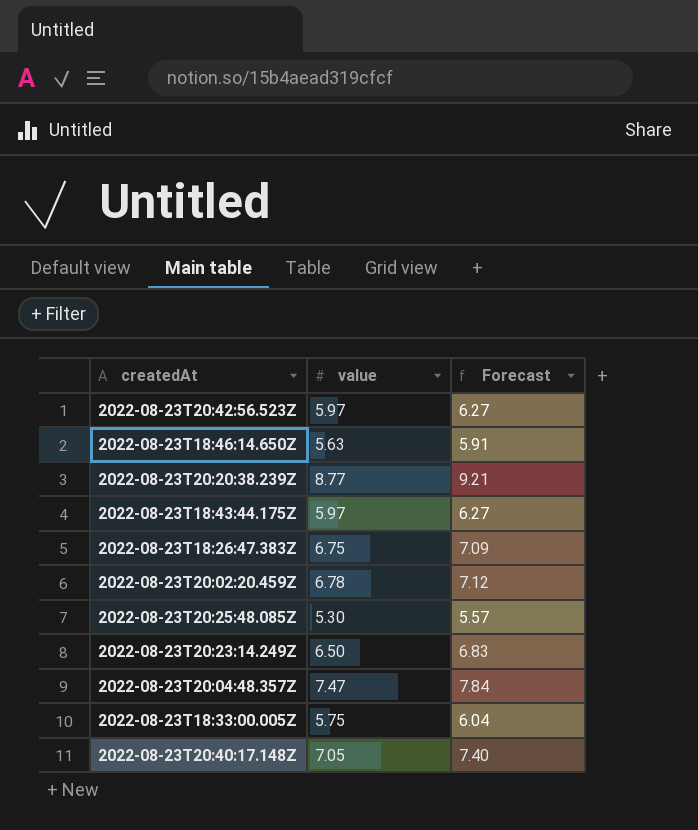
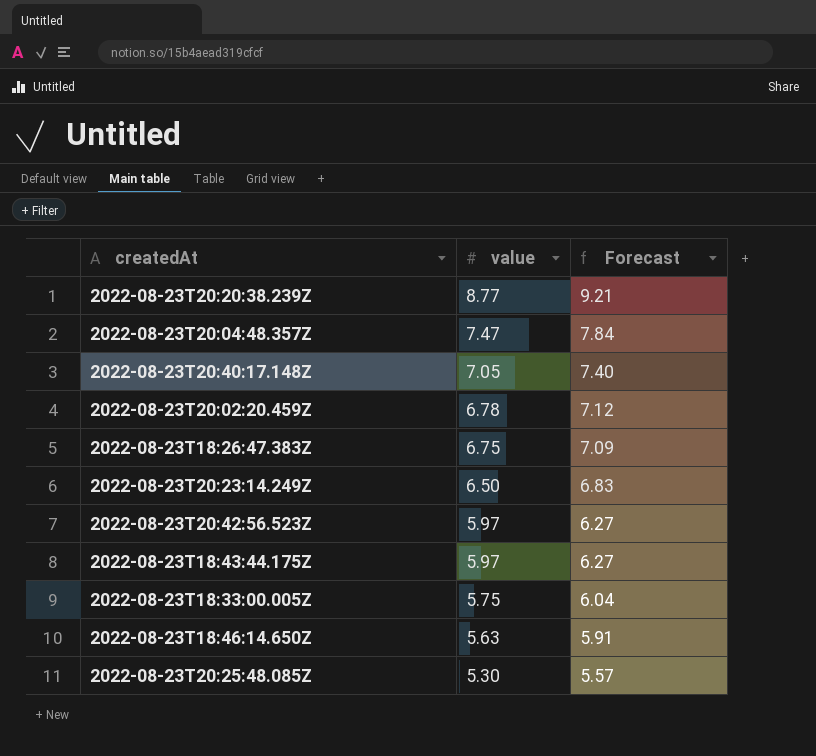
row order: none -> value descending

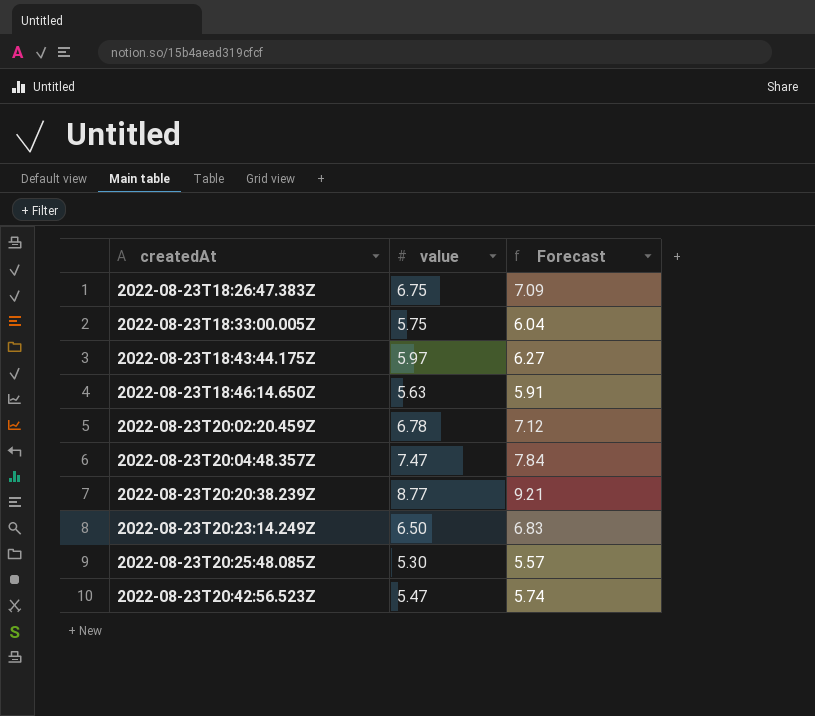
row order: value descending -> createdAt ascending
row 2022-08-23T20:40:17.148Z: 7.05 | 7.40 -> none
2022-08-23T20:42:56.523Z | value: 5.97 -> 5.47
2022-08-23T20:42:56.523Z | Forecast: 6.27 -> 5.74

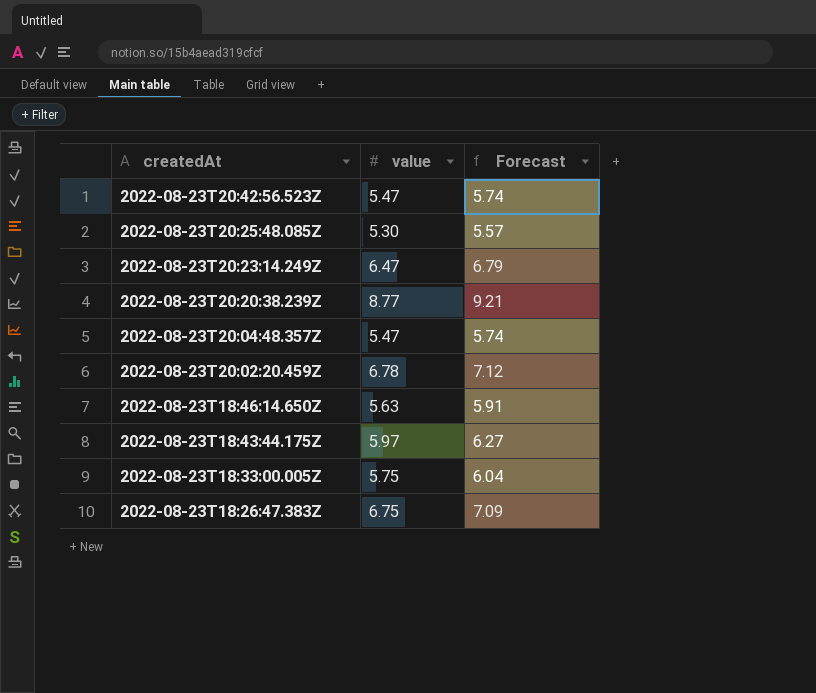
row order: createdAt ascending -> createdAt descending
2022-08-23T20:23:14.249Z | value: 6.50 -> 6.47
2022-08-23T20:23:14.249Z | Forecast: 6.83 -> 6.79
2022-08-23T20:04:48.357Z | value: 7.47 -> 5.47
2022-08-23T20:04:48.357Z | Forecast: 7.84 -> 5.74

